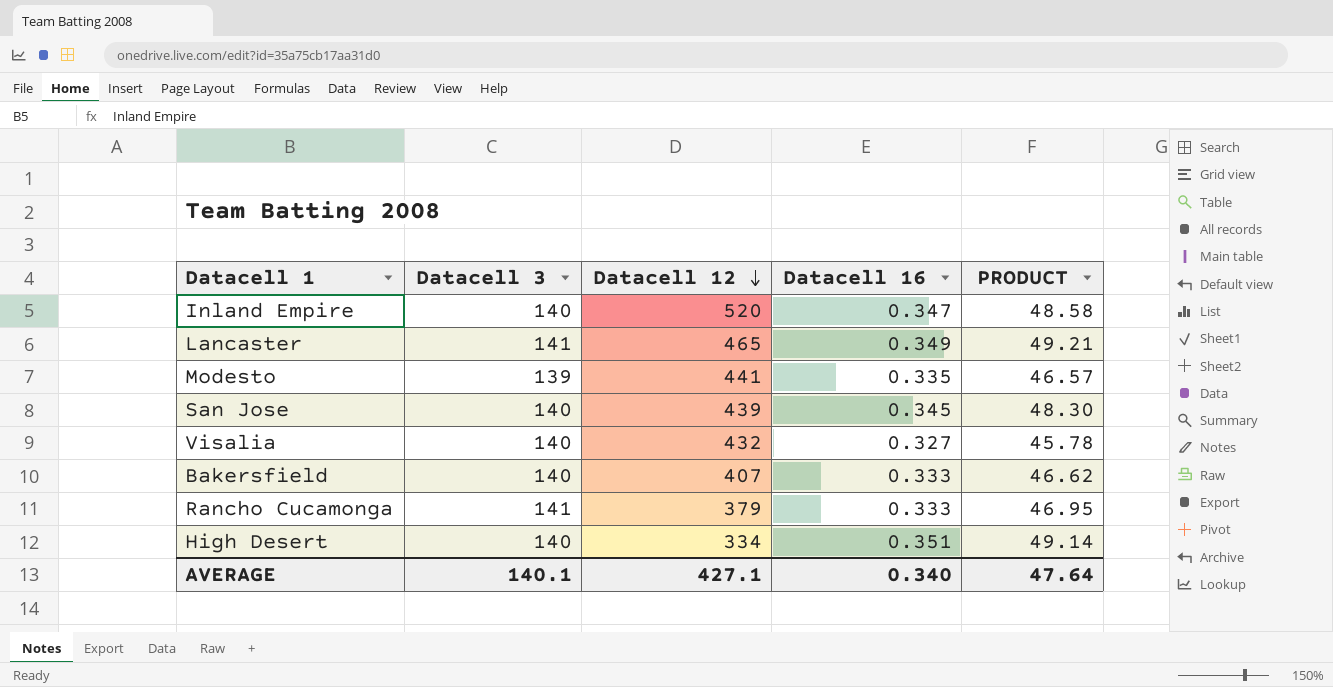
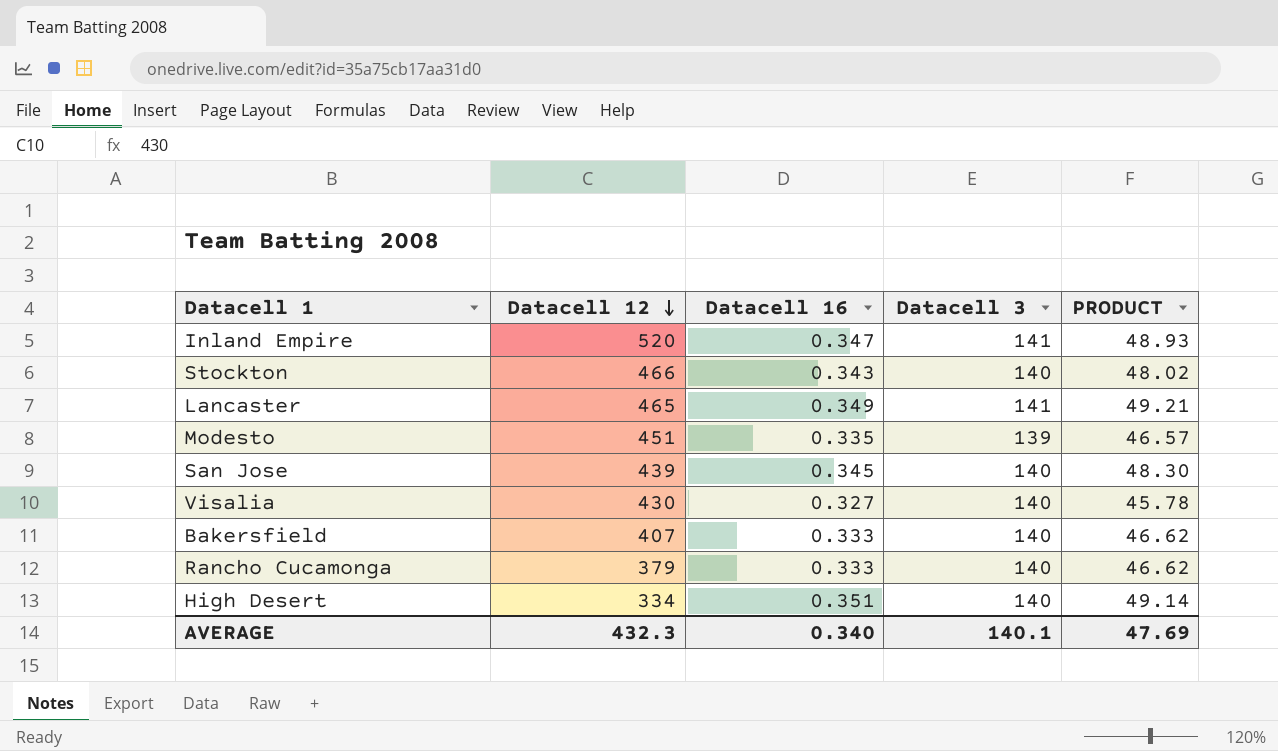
column Datacell 3 | position: 2 -> 4
Inland Empire | Datacell 3: 140 -> 141
Inland Empire | PRODUCT: 48.58 -> 48.93
row Stockton: none -> 466 | 0.343 | 140 | 48.02
Modesto | Datacell 12: 441 -> 451
Visalia | Datacell 12: 432 -> 430
Rancho Cucamonga | Datacell 3: 141 -> 140
Rancho Cucamonga | PRODUCT: 46.95 -> 46.62
AVERAGE | Datacell 12: 427.1 -> 432.3
AVERAGE | PRODUCT: 47.64 -> 47.69

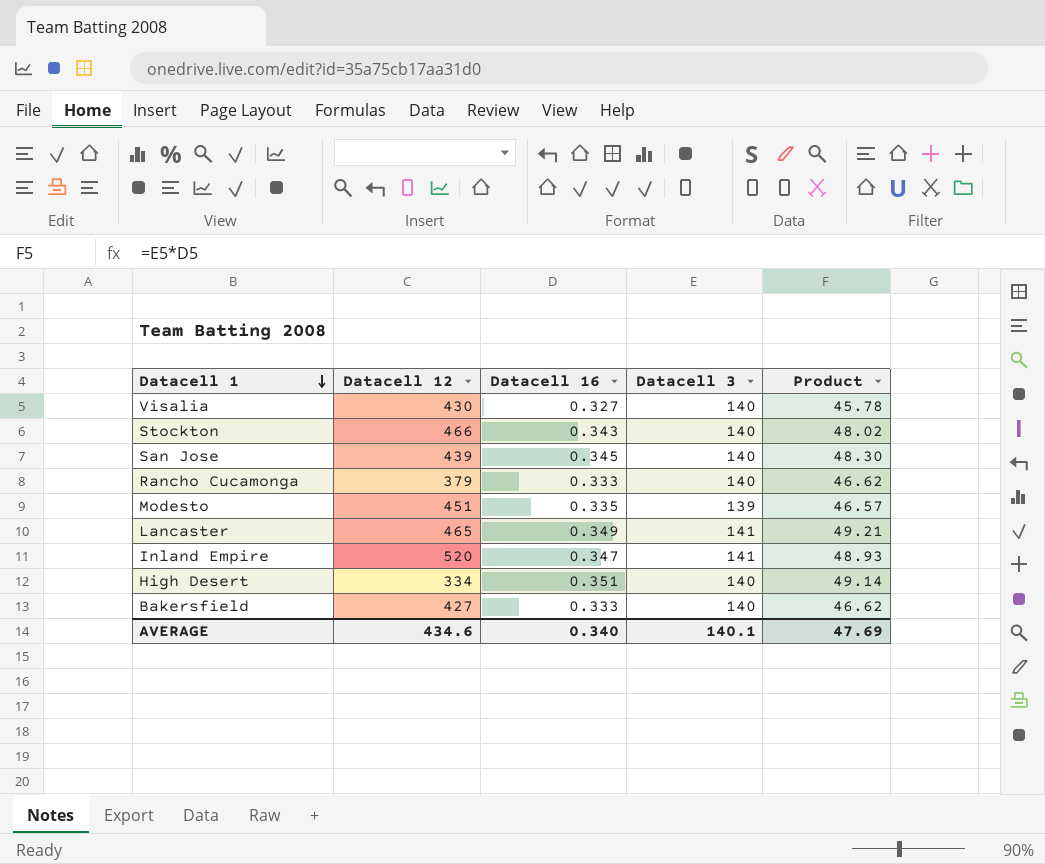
row order: Datacell 12 descending -> Datacell 1 descending
column name: PRODUCT -> Product
Bakersfield | Datacell 12: 407 -> 427
AVERAGE | Datacell 12: 432.3 -> 434.6

